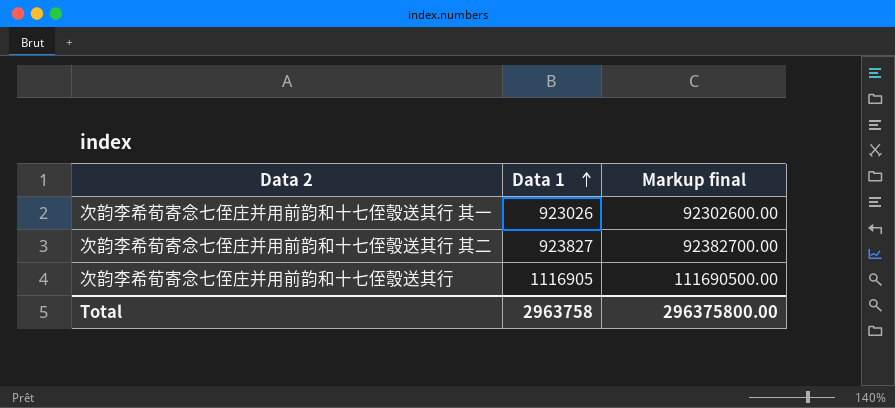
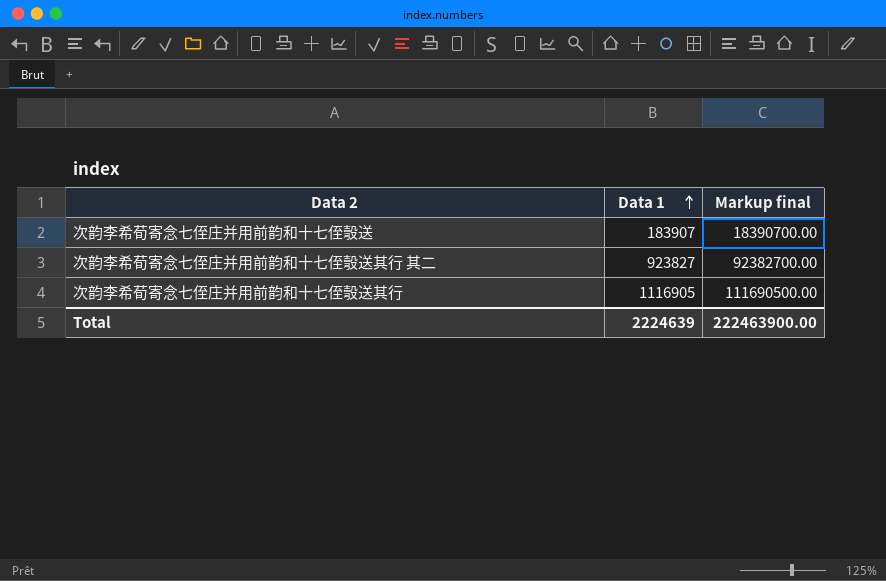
row 次韵李希荀寄念七侄庄并用前韵和十七侄彀送其行 其一: 923026 | 92302600.00 -> none
row 次韵李希荀寄念七侄庄并用前韵和十七侄彀送: none -> 183907 | 18390700.00
Total | Data 1: 2963758 -> 2224639
Total | Markup final: 296375800.00 -> 222463900.00

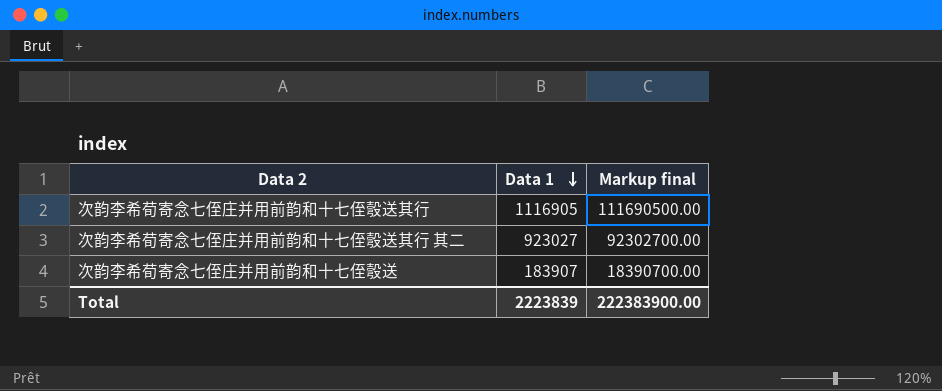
row order: Data 1 ascending -> Data 1 descending
次韵李希荀寄念七侄庄并用前韵和十七侄彀送其行 其二 | Data 1: 923827 -> 923027
次韵李希荀寄念七侄庄并用前韵和十七侄彀送其行 其二 | Markup final: 92382700.00 -> 92302700.00
Total | Data 1: 2224639 -> 2223839
Total | Markup final: 222463900.00 -> 222383900.00

